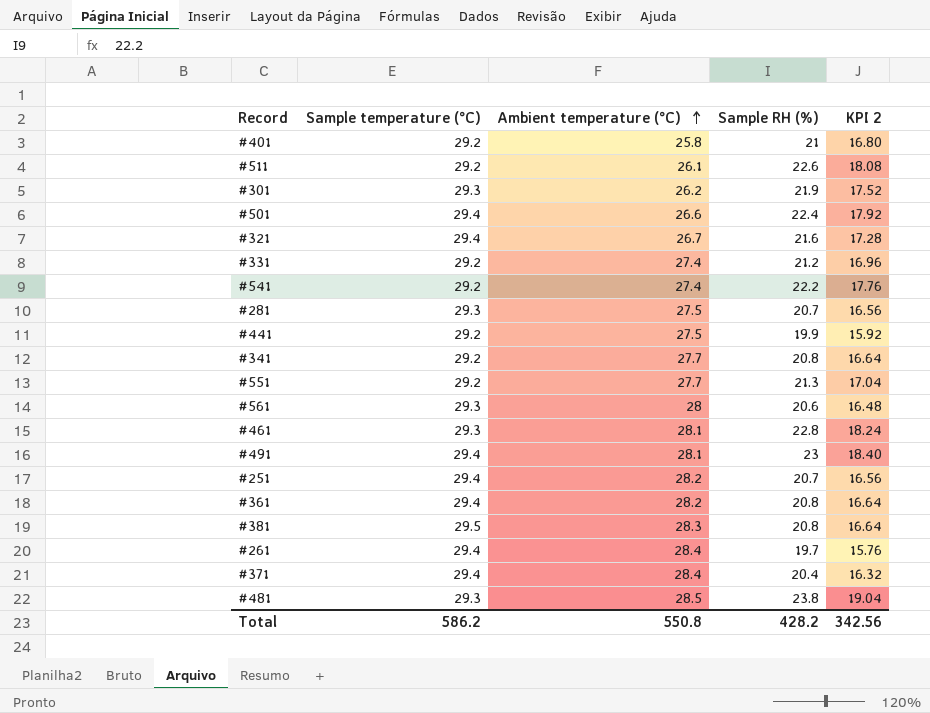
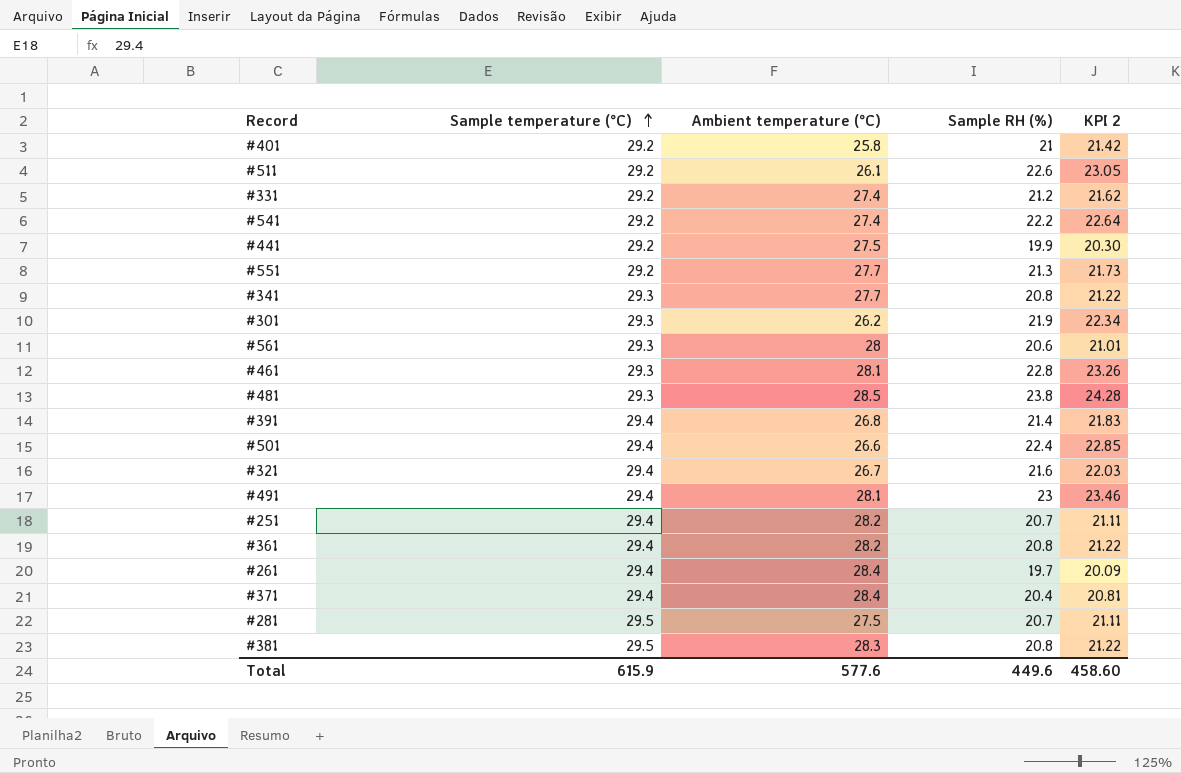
row order: Ambient temperature (°C) ascending -> Sample temperature (°C) ascending
column KPI 2 | formula: [Sample RH (%)] * 0.8 -> [Sample RH (%)] * 1.02
#341 | Sample temperature (°C): 29.2 -> 29.3
row #391: none -> 29.4 | 26.8 | 21.4 | 21.83
#281 | Sample temperature (°C): 29.3 -> 29.5
Total | Sample temperature (°C): 586.2 -> 615.9
Total | Ambient temperature (°C): 550.8 -> 577.6
Total | Sample RH (%): 428.2 -> 449.6
Total | KPI 2: 342.56 -> 458.60

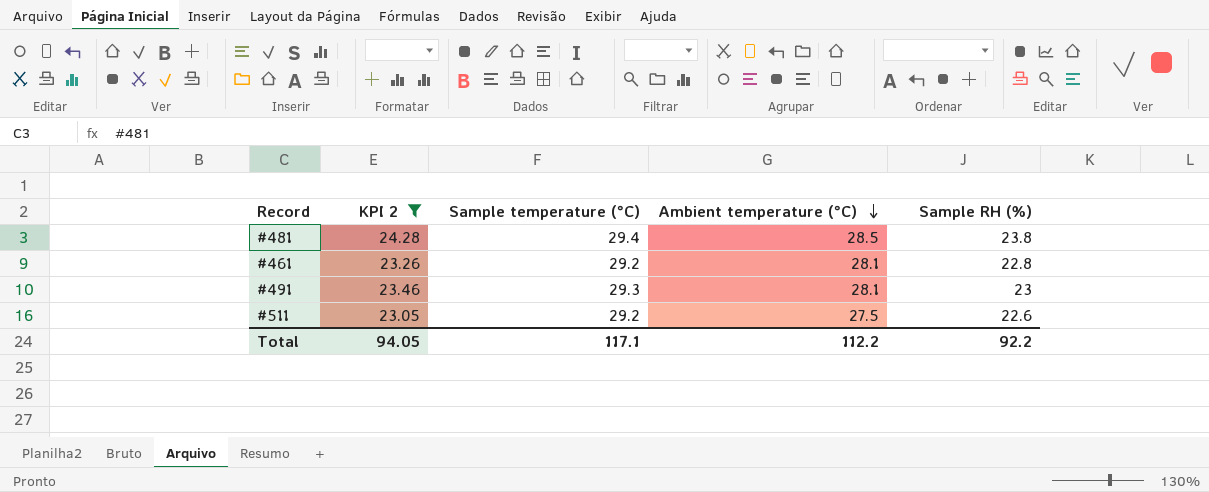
filter: none -> KPI 2 >= 23.05
row order: Sample temperature (°C) ascending -> Ambient temperature (°C) descending
column KPI 2 | position: 5 -> 2
#481 | Sample temperature (°C): 29.3 -> 29.4
#461 | Sample temperature (°C): 29.3 -> 29.2
#491 | Sample temperature (°C): 29.4 -> 29.3
#511 | Ambient temperature (°C): 26.1 -> 27.5
Total | KPI 2: 458.60 -> 94.05
Total | Sample temperature (°C): 615.9 -> 117.1
Total | Ambient temperature (°C): 577.6 -> 112.2
Total | Sample RH (%): 449.6 -> 92.2

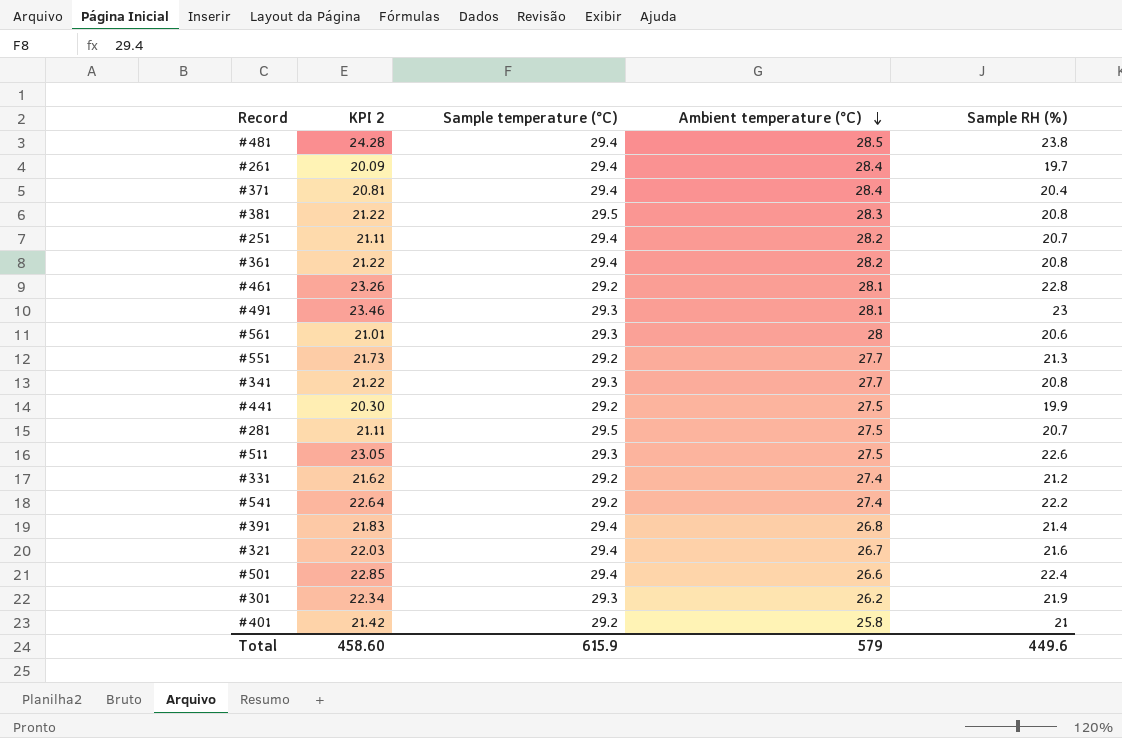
filter: KPI 2 >= 23.05 -> none
#511 | Sample temperature (°C): 29.2 -> 29.3
Total | KPI 2: 94.05 -> 458.60
Total | Sample temperature (°C): 117.1 -> 615.9
Total | Ambient temperature (°C): 112.2 -> 579
Total | Sample RH (%): 92.2 -> 449.6

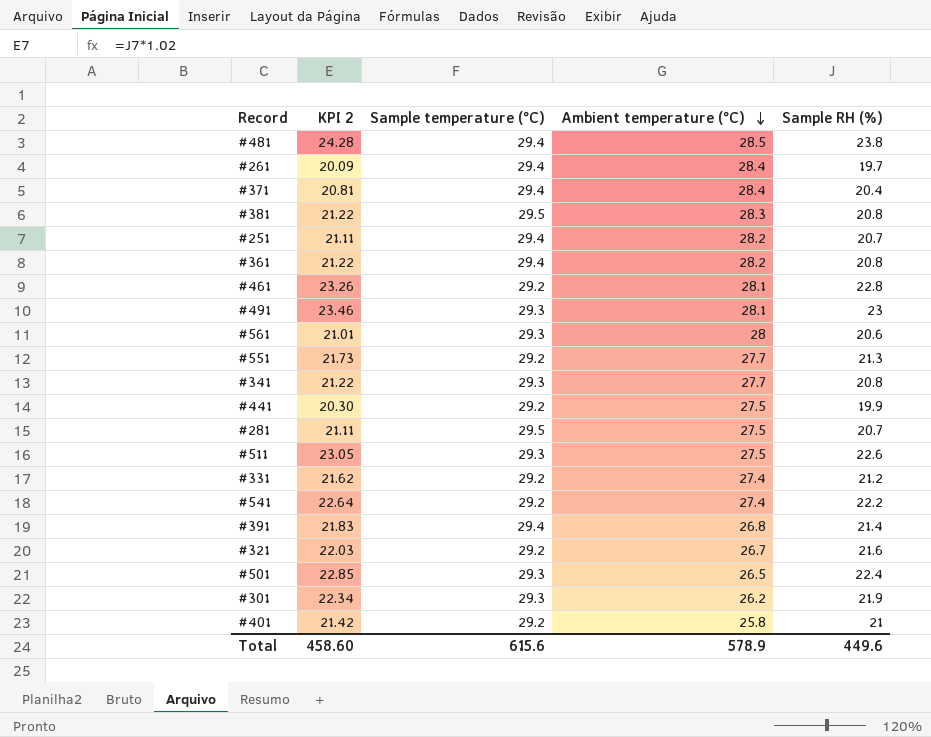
#321 | Sample temperature (°C): 29.4 -> 29.2
#501 | Sample temperature (°C): 29.4 -> 29.3
#501 | Ambient temperature (°C): 26.6 -> 26.5
Total | Sample temperature (°C): 615.9 -> 615.6
Total | Ambient temperature (°C): 579 -> 578.9

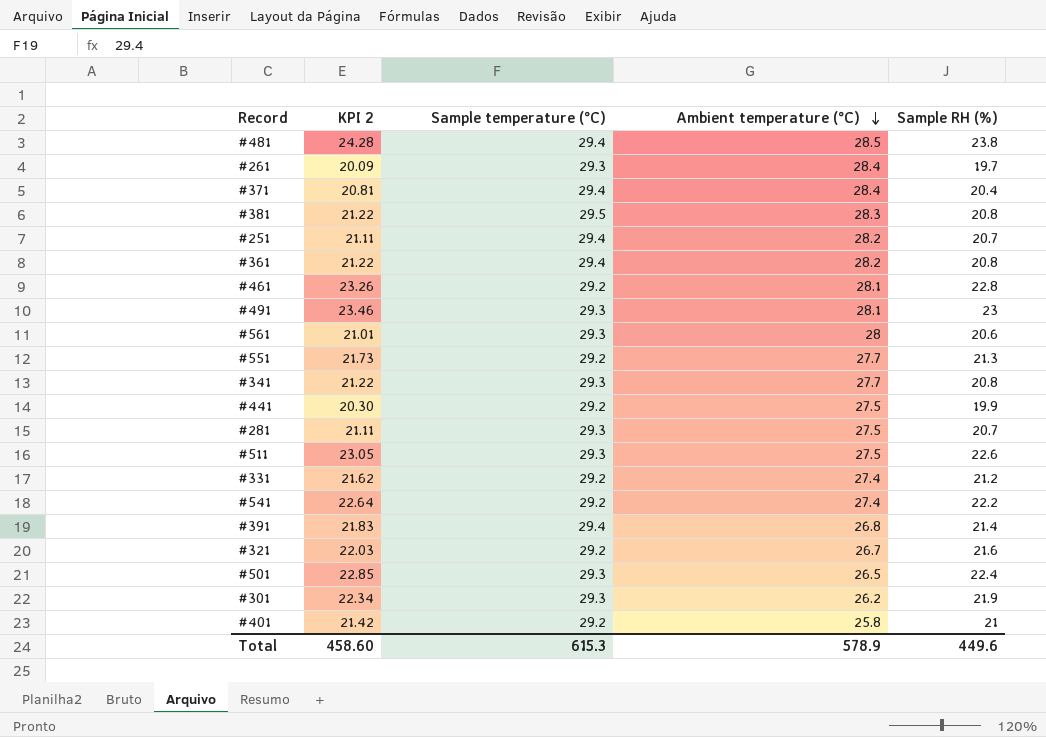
#261 | Sample temperature (°C): 29.4 -> 29.3
#281 | Sample temperature (°C): 29.5 -> 29.3
Total | Sample temperature (°C): 615.6 -> 615.3

